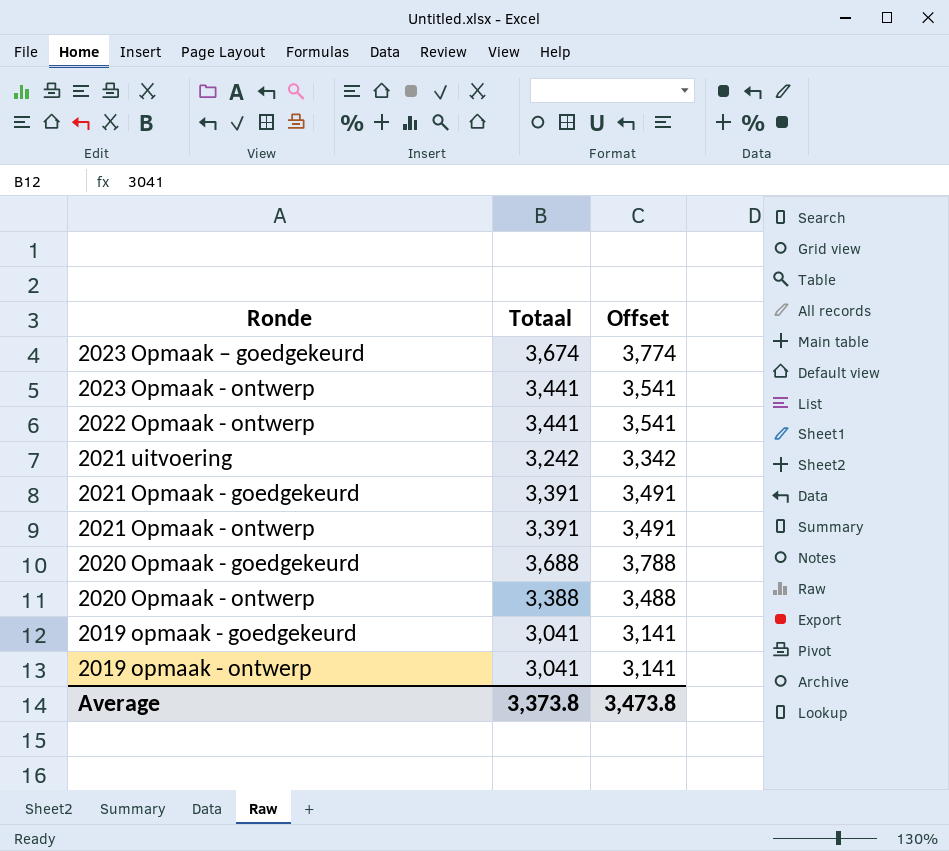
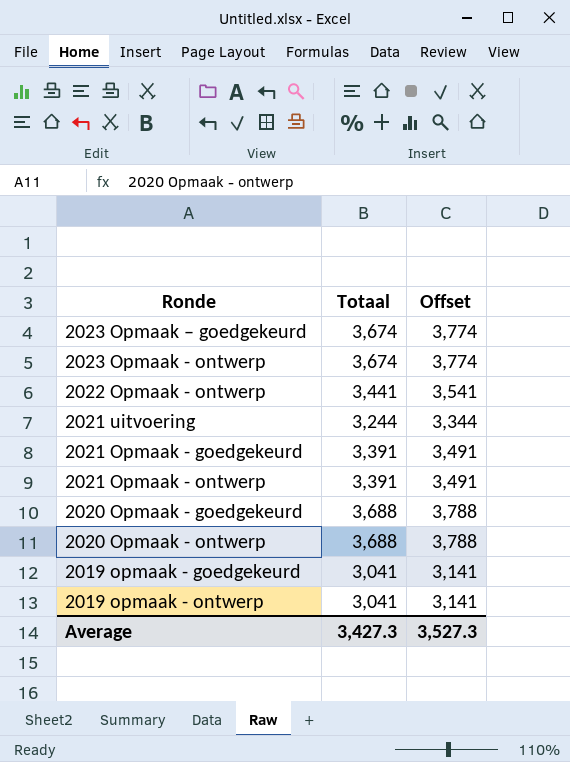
2023 Opmaak - ontwerp | Totaal: 3,441 -> 3,674
2023 Opmaak - ontwerp | Offset: 3,541 -> 3,774
2021 uitvoering | Totaal: 3,242 -> 3,244
2021 uitvoering | Offset: 3,342 -> 3,344
2020 Opmaak - ontwerp | Totaal: 3,388 -> 3,688
2020 Opmaak - ontwerp | Offset: 3,488 -> 3,788
Average | Totaal: 3,373.8 -> 3,427.3
Average | Offset: 3,473.8 -> 3,527.3

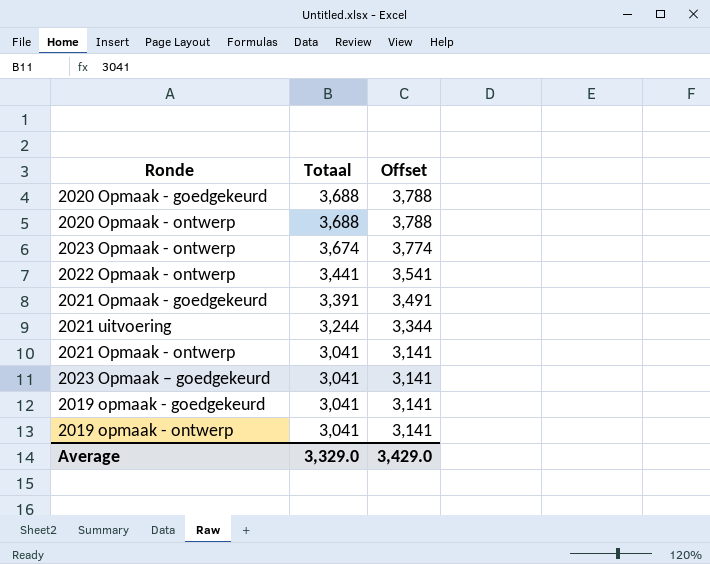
row order: none -> Totaal descending
2021 Opmaak - ontwerp | Totaal: 3,391 -> 3,041
2021 Opmaak - ontwerp | Offset: 3,491 -> 3,141
2023 Opmaak – goedgekeurd | Totaal: 3,674 -> 3,041
2023 Opmaak – goedgekeurd | Offset: 3,774 -> 3,141
Average | Totaal: 3,427.3 -> 3,329.0
Average | Offset: 3,527.3 -> 3,429.0

